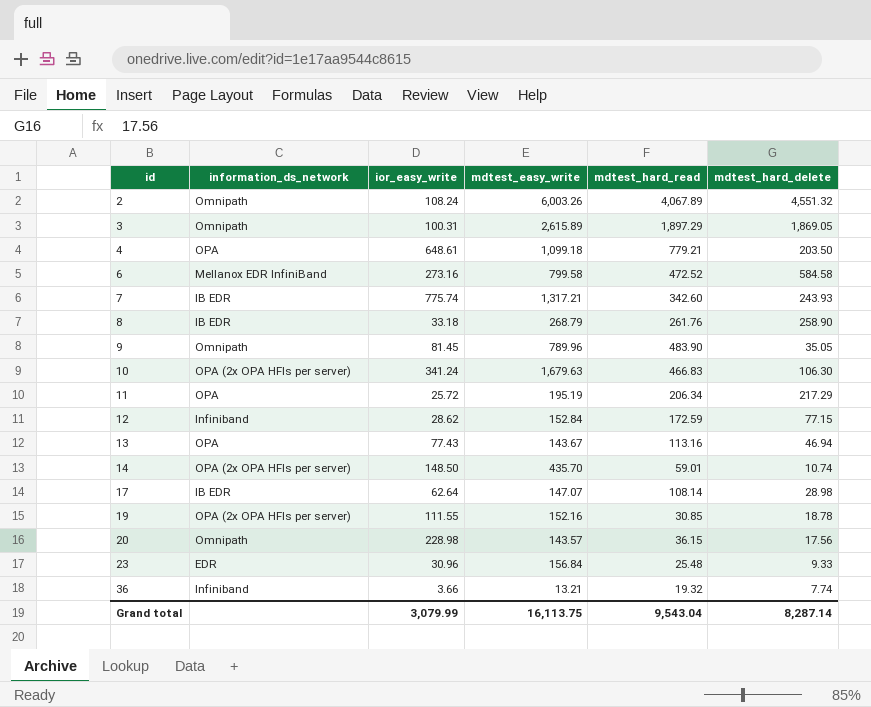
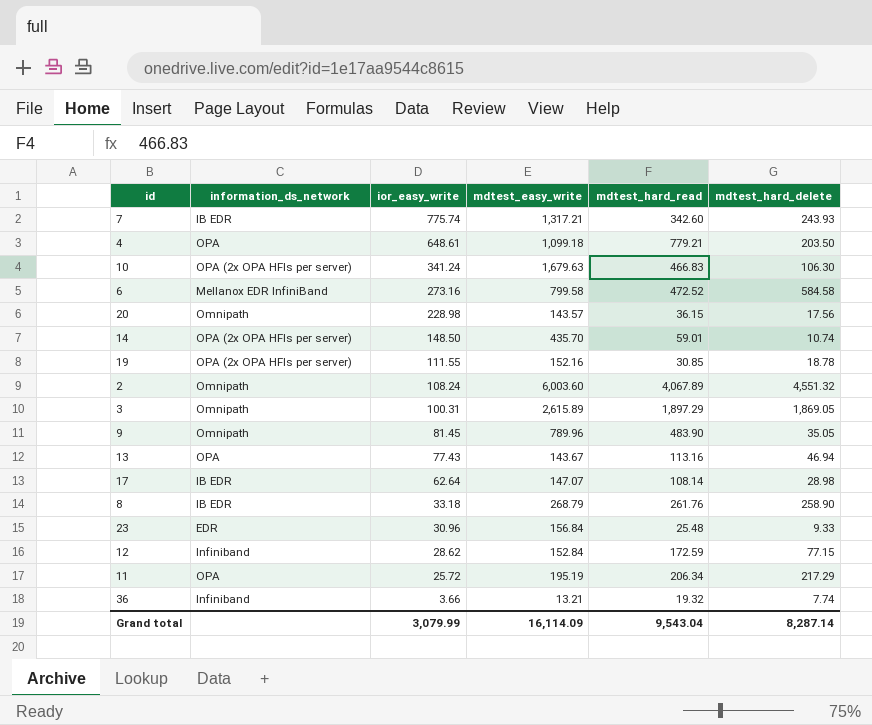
row order: id ascending -> ior_easy_write descending
2 | mdtest_easy_write: 6,003.26 -> 6,003.60
Grand total | mdtest_easy_write: 16,113.75 -> 16,114.09

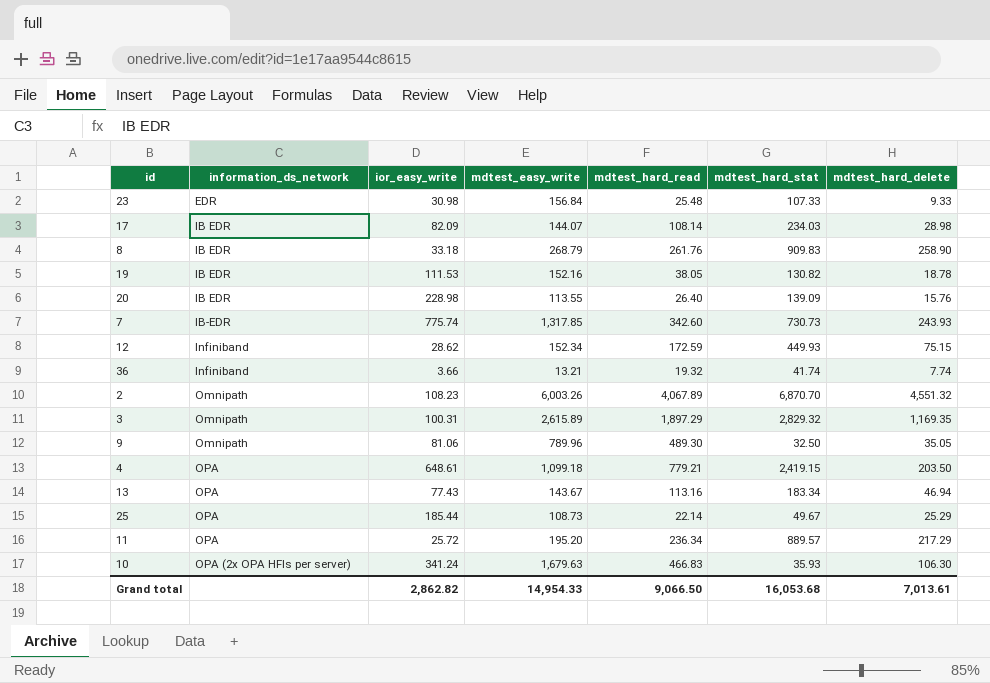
row order: ior_easy_write descending -> information_ds_network ascending
column mdtest_hard_stat | position: none -> 6
row 6: Mellanox EDR InfiniBand | 273.16 | 799.58 | 472.52 | 584.58 -> none
row 14: OPA (2x OPA HFIs per server) | 148.50 | 435.70 | 59.01 | 10.74 -> none
23 | ior_easy_write: 30.96 -> 30.98
17 | ior_easy_write: 62.64 -> 82.09
17 | mdtest_easy_write: 147.07 -> 144.07
19 | information_ds_network: OPA (2x OPA HFIs per server) -> IB EDR
19 | ior_easy_write: 111.55 -> 111.53
19 | mdtest_hard_read: 30.85 -> 38.05
20 | information_ds_network: Omnipath -> IB EDR
20 | mdtest_easy_write: 143.57 -> 113.55
20 | mdtest_hard_read: 36.15 -> 26.40
20 | mdtest_hard_delete: 17.56 -> 15.76
7 | information_ds_network: IB EDR -> IB-EDR
7 | mdtest_easy_write: 1,317.21 -> 1,317.85
12 | mdtest_easy_write: 152.84 -> 152.34
12 | mdtest_hard_delete: 77.15 -> 75.15
2 | ior_easy_write: 108.24 -> 108.23
2 | mdtest_easy_write: 6,003.60 -> 6,003.26
3 | mdtest_hard_delete: 1,869.05 -> 1,169.35
9 | ior_easy_write: 81.45 -> 81.06
9 | mdtest_hard_read: 483.90 -> 489.30
row 25: none -> OPA | 185.44 | 108.73 | 22.14 | 49.67 | 25.29
11 | mdtest_easy_write: 195.19 -> 195.20
11 | mdtest_hard_read: 206.34 -> 236.34
Grand total | ior_easy_write: 3,079.99 -> 2,862.82
Grand total | mdtest_easy_write: 16,114.09 -> 14,954.33
Grand total | mdtest_hard_read: 9,543.04 -> 9,066.50
Grand total | mdtest_hard_delete: 8,287.14 -> 7,013.61

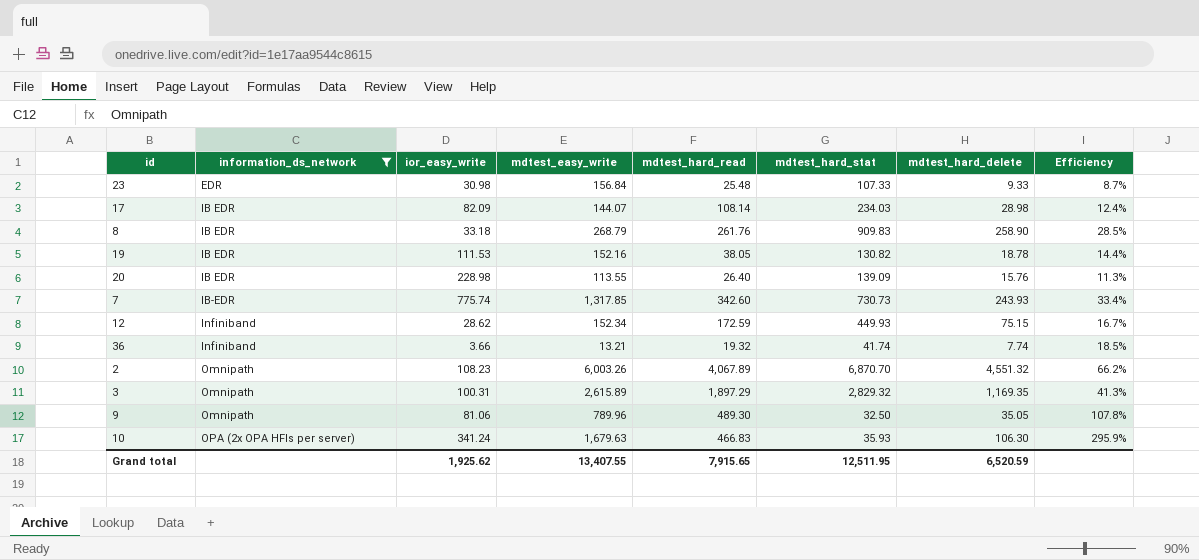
filter: none -> information_ds_network != OPA
column Efficiency | formula: none -> [mdtest_hard_delete] / [mdtest_hard_stat]
Grand total | ior_easy_write: 2,862.82 -> 1,925.62
Grand total | mdtest_easy_write: 14,954.33 -> 13,407.55
Grand total | mdtest_hard_read: 9,066.50 -> 7,915.65
Grand total | mdtest_hard_stat: 16,053.68 -> 12,511.95
Grand total | mdtest_hard_delete: 7,013.61 -> 6,520.59

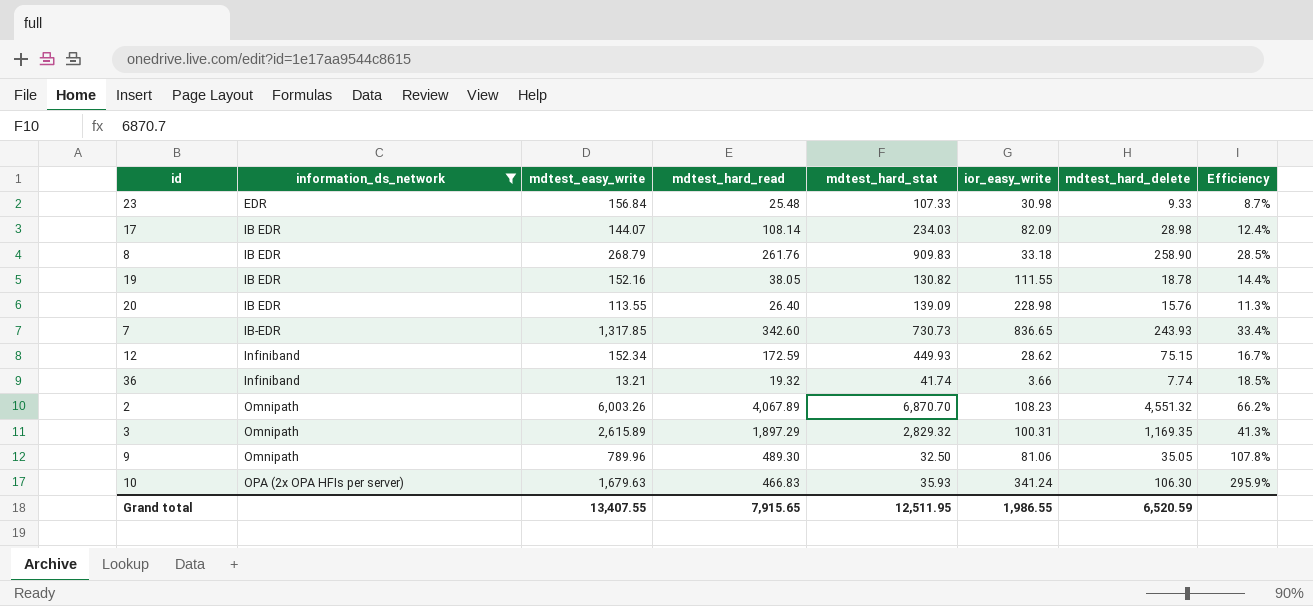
column ior_easy_write | position: 3 -> 6
19 | ior_easy_write: 111.53 -> 111.55
7 | ior_easy_write: 775.74 -> 836.65
Grand total | ior_easy_write: 1,925.62 -> 1,986.55

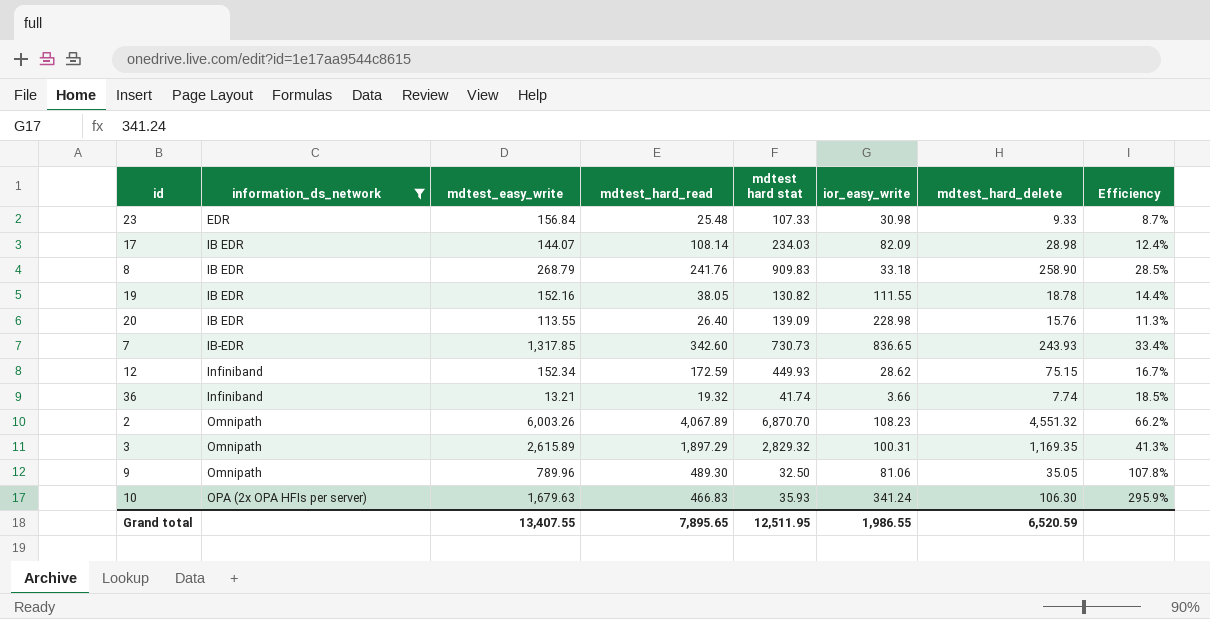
column name: mdtest_hard_stat -> mdtest hard stat
8 | mdtest_hard_read: 261.76 -> 241.76
Grand total | mdtest_hard_read: 7,915.65 -> 7,895.65

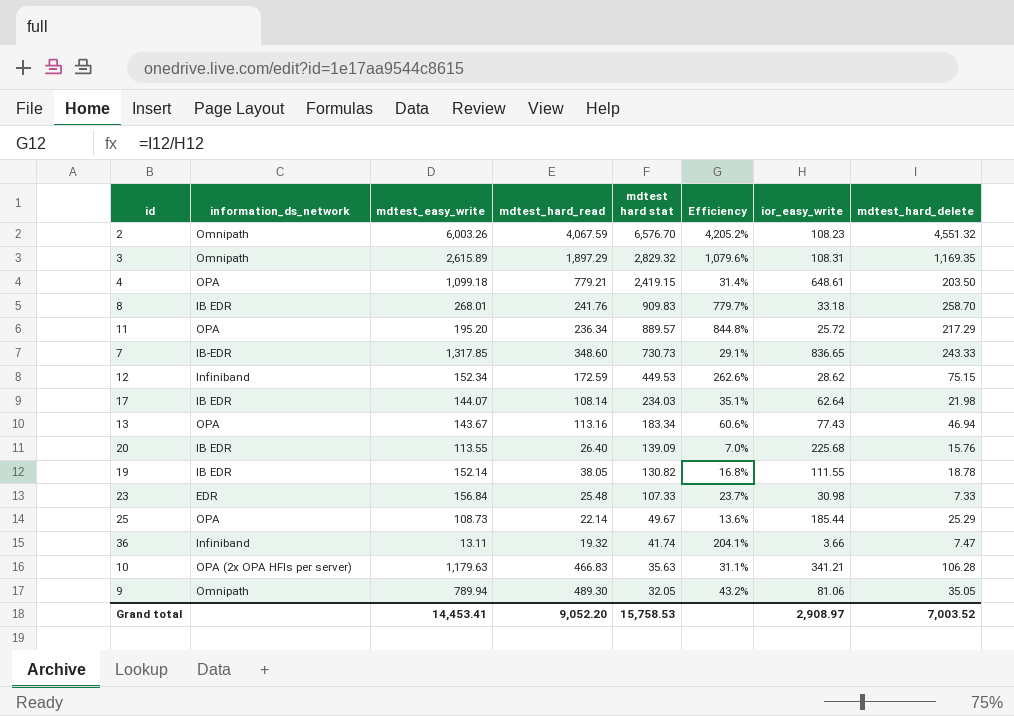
filter: information_ds_network != OPA -> none
row order: information_ds_network ascending -> mdtest hard stat descending
column Efficiency | formula: [mdtest_hard_delete] / [mdtest hard stat] -> [mdtest_hard_delete] / [ior_easy_write]
column Efficiency | position: 8 -> 6
2 | mdtest_hard_read: 4,067.89 -> 4,067.59
2 | mdtest hard stat: 6,870.70 -> 6,576.70
3 | ior_easy_write: 100.31 -> 108.31
8 | mdtest_easy_write: 268.79 -> 268.01
8 | mdtest_hard_delete: 258.90 -> 258.70
7 | mdtest_hard_read: 342.60 -> 348.60
7 | mdtest_hard_delete: 243.93 -> 243.33
12 | mdtest hard stat: 449.93 -> 449.53
17 | ior_easy_write: 82.09 -> 62.64
17 | mdtest_hard_delete: 28.98 -> 21.98
20 | ior_easy_write: 228.98 -> 225.68
19 | mdtest_easy_write: 152.16 -> 152.14
23 | mdtest_hard_delete: 9.33 -> 7.33
36 | mdtest_easy_write: 13.21 -> 13.11
36 | mdtest_hard_delete: 7.74 -> 7.47
10 | mdtest_easy_write: 1,679.63 -> 1,179.63
10 | mdtest hard stat: 35.93 -> 35.63
10 | ior_easy_write: 341.24 -> 341.21
10 | mdtest_hard_delete: 106.30 -> 106.28
9 | mdtest_easy_write: 789.96 -> 789.94
9 | mdtest hard stat: 32.50 -> 32.05
Grand total | mdtest_easy_write: 13,407.55 -> 14,453.41
Grand total | mdtest_hard_read: 7,895.65 -> 9,052.20
Grand total | mdtest hard stat: 12,511.95 -> 15,758.53
Grand total | ior_easy_write: 1,986.55 -> 2,908.97
Grand total | mdtest_hard_delete: 6,520.59 -> 7,003.52

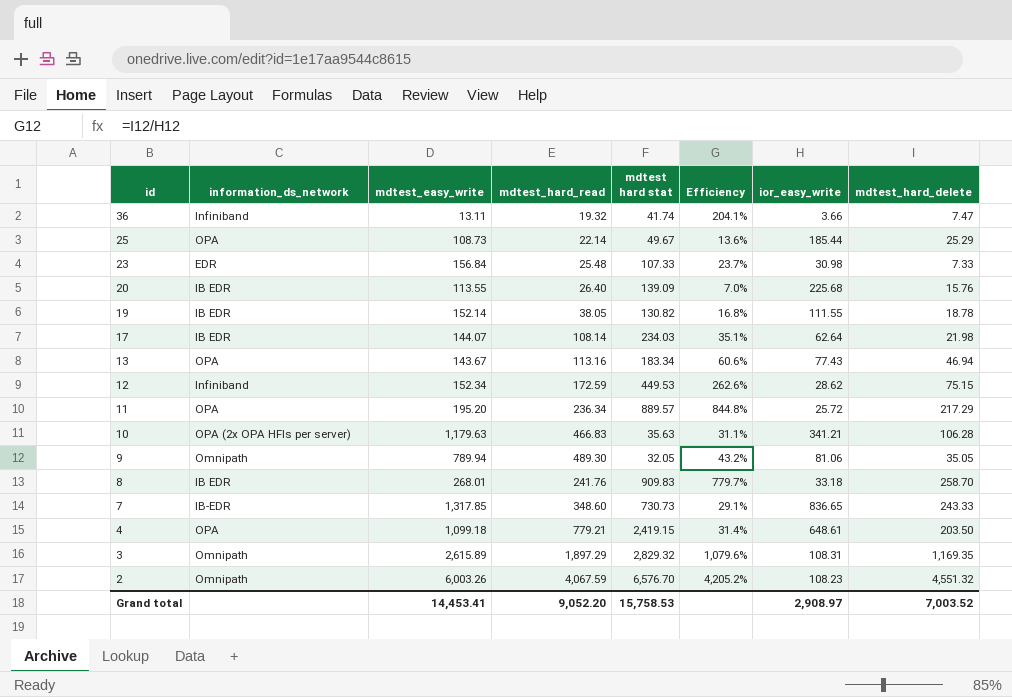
row order: mdtest hard stat descending -> id descending

